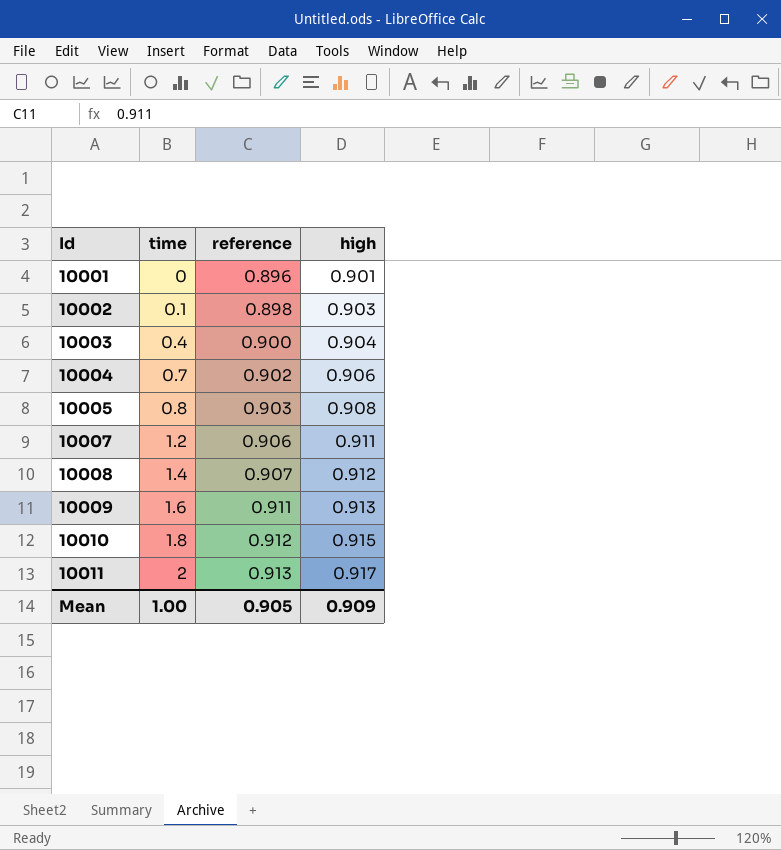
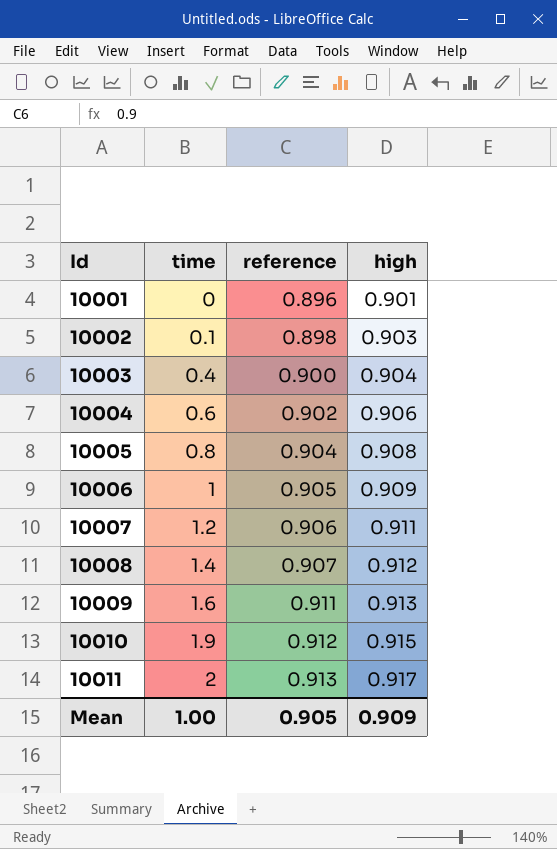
10004 | time: 0.7 -> 0.6
10005 | reference: 0.903 -> 0.904
row 10006: none -> 1 | 0.905 | 0.909
10010 | time: 1.8 -> 1.9

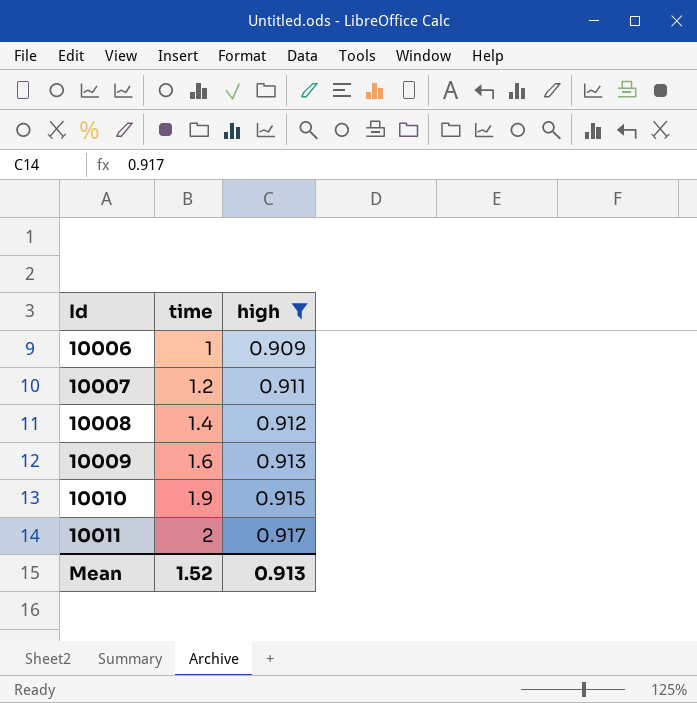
filter: none -> high >= 0.909
column reference | position: 3 -> none
Mean | time: 1.00 -> 1.52
Mean | high: 0.909 -> 0.913

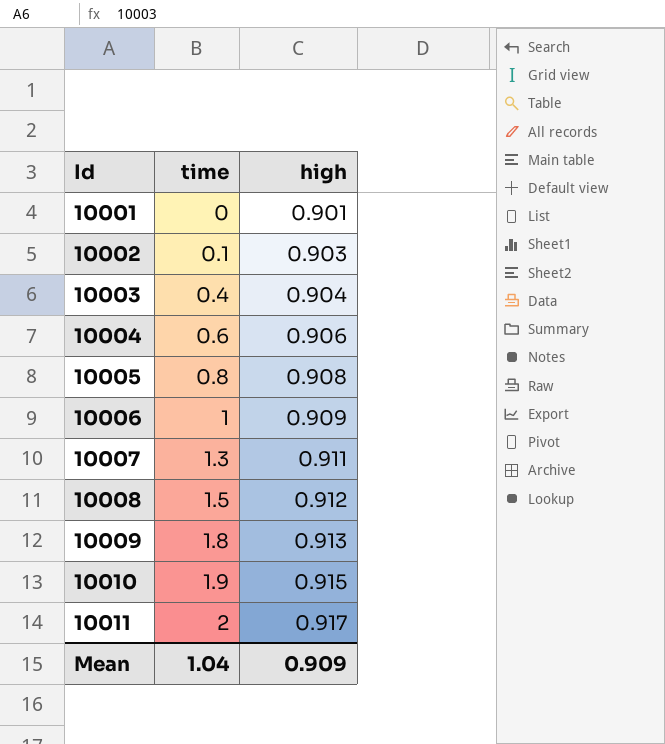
filter: high >= 0.909 -> none
10007 | time: 1.2 -> 1.3
10008 | time: 1.4 -> 1.5
10009 | time: 1.6 -> 1.8
Mean | time: 1.52 -> 1.04
Mean | high: 0.913 -> 0.909

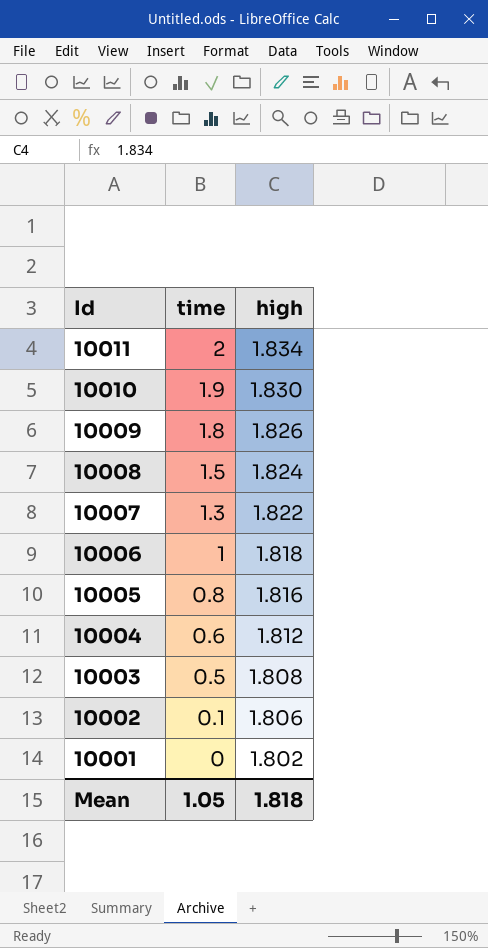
row order: Id ascending -> Id descending
10011 | high: 0.917 -> 1.834
10010 | high: 0.915 -> 1.830
10009 | high: 0.913 -> 1.826
10008 | high: 0.912 -> 1.824
10007 | high: 0.911 -> 1.822
10006 | high: 0.909 -> 1.818
10005 | high: 0.908 -> 1.816
10004 | high: 0.906 -> 1.812
10003 | time: 0.4 -> 0.5
10003 | high: 0.904 -> 1.808
10002 | high: 0.903 -> 1.806
10001 | high: 0.901 -> 1.802
Mean | time: 1.04 -> 1.05
Mean | high: 0.909 -> 1.818

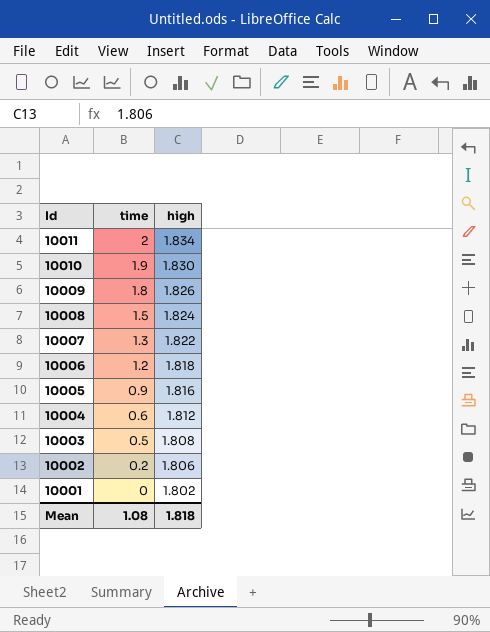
10006 | time: 1 -> 1.2
10005 | time: 0.8 -> 0.9
10002 | time: 0.1 -> 0.2
Mean | time: 1.05 -> 1.08

